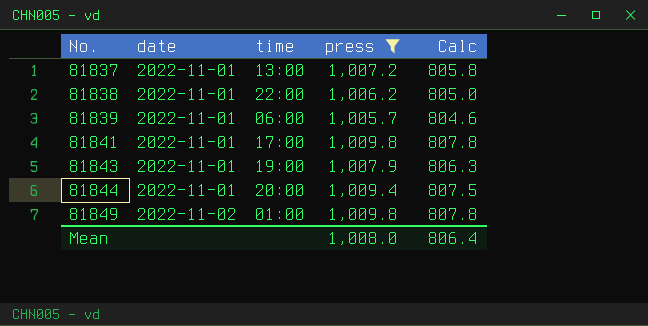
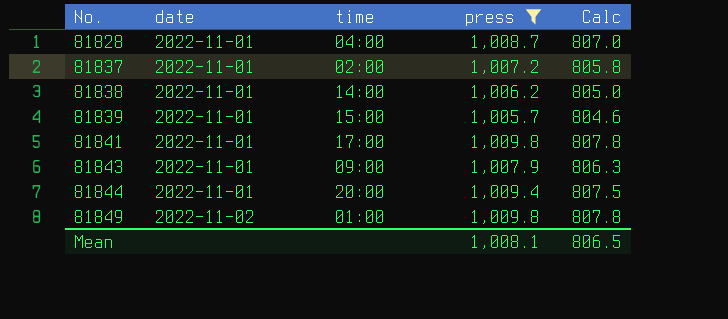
row 81828: none -> 2022-11-01 | 04:00 | 1,008.7 | 807.0
81837 | time: 13:00 -> 02:00
81838 | time: 22:00 -> 14:00
81839 | time: 06:00 -> 15:00
81843 | time: 19:00 -> 09:00
Mean | press: 1,008.0 -> 1,008.1
Mean | Calc: 806.4 -> 806.5

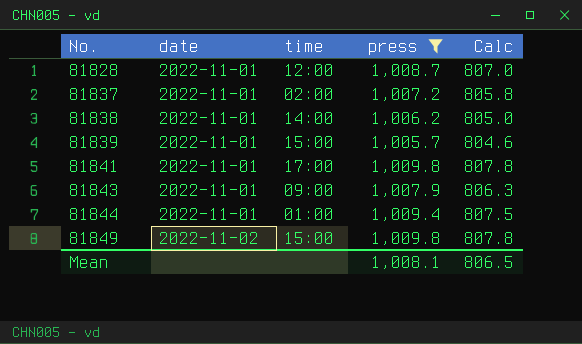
81828 | time: 04:00 -> 12:00
81844 | time: 20:00 -> 01:00
81849 | time: 01:00 -> 15:00

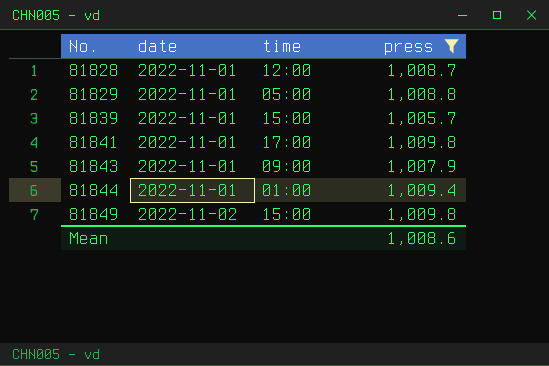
column Calc | formula: [press] * 0.8 -> none
row 81837: 2022-11-01 | 02:00 | 1,007.2 | 805.8 -> none
row 81838: 2022-11-01 | 14:00 | 1,006.2 | 805.0 -> none
row 81829: none -> 2022-11-01 | 05:00 | 1,008.8
Mean | press: 1,008.1 -> 1,008.6

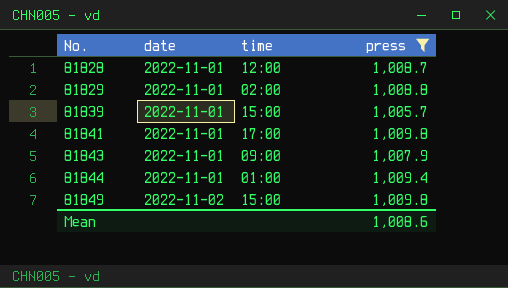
81829 | time: 05:00 -> 02:00

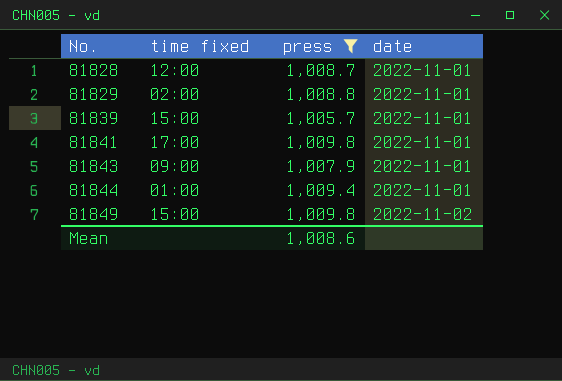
column name: time -> time fixed
column date | position: 2 -> 4

